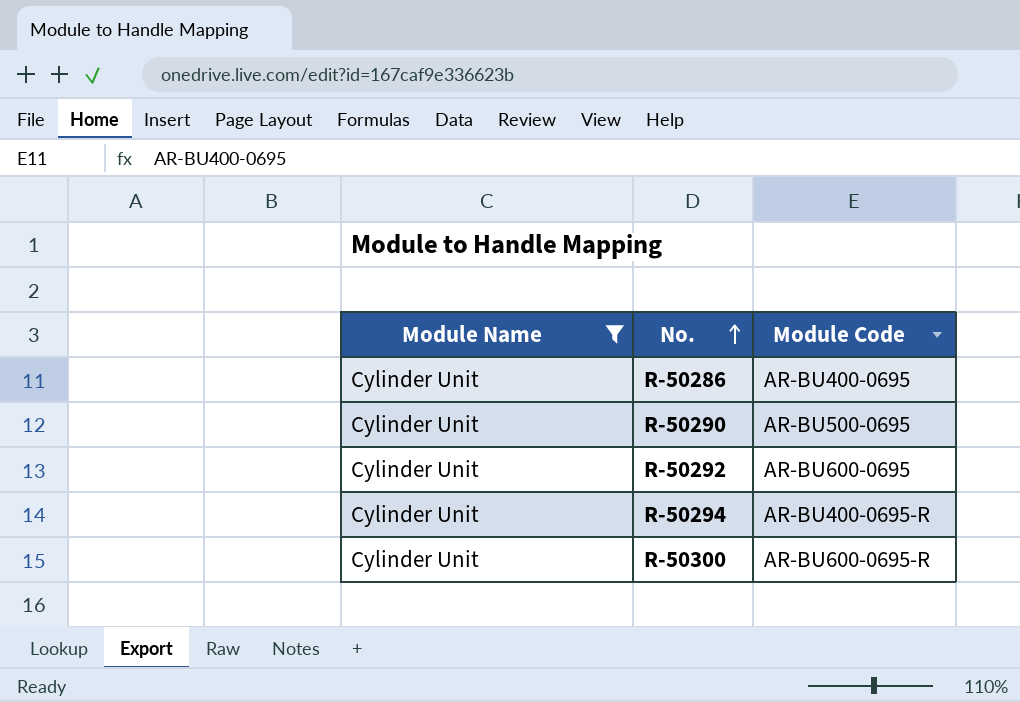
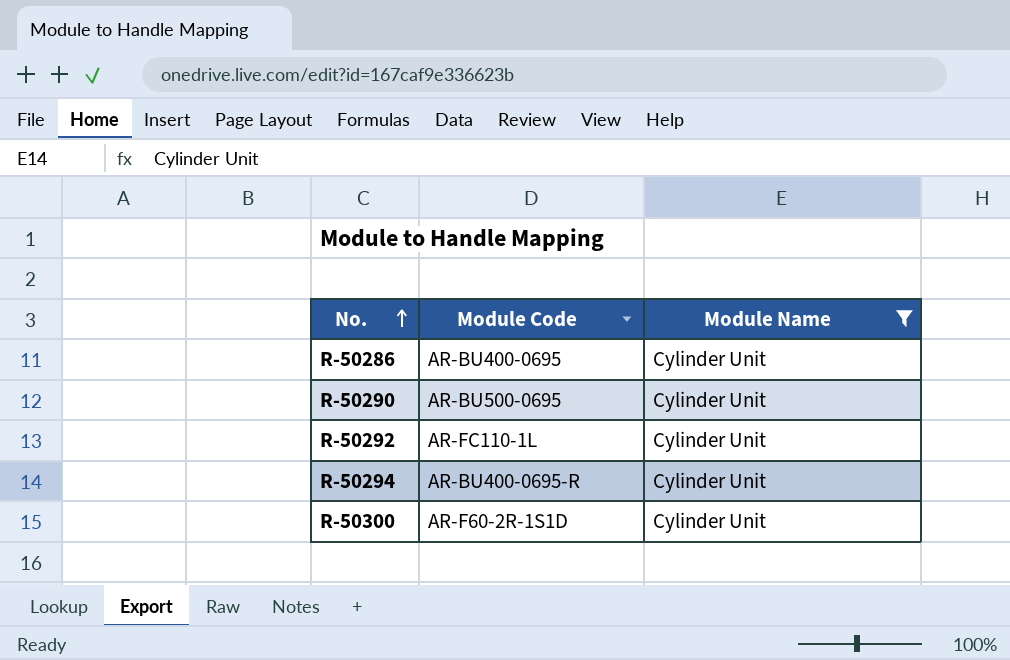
column Module Name | position: 1 -> 3
R-50292 | Module Code: AR-BU600-0695 -> AR-FC110-1L
R-50300 | Module Code: AR-BU600-0695-R -> AR-F60-2R-1S1D

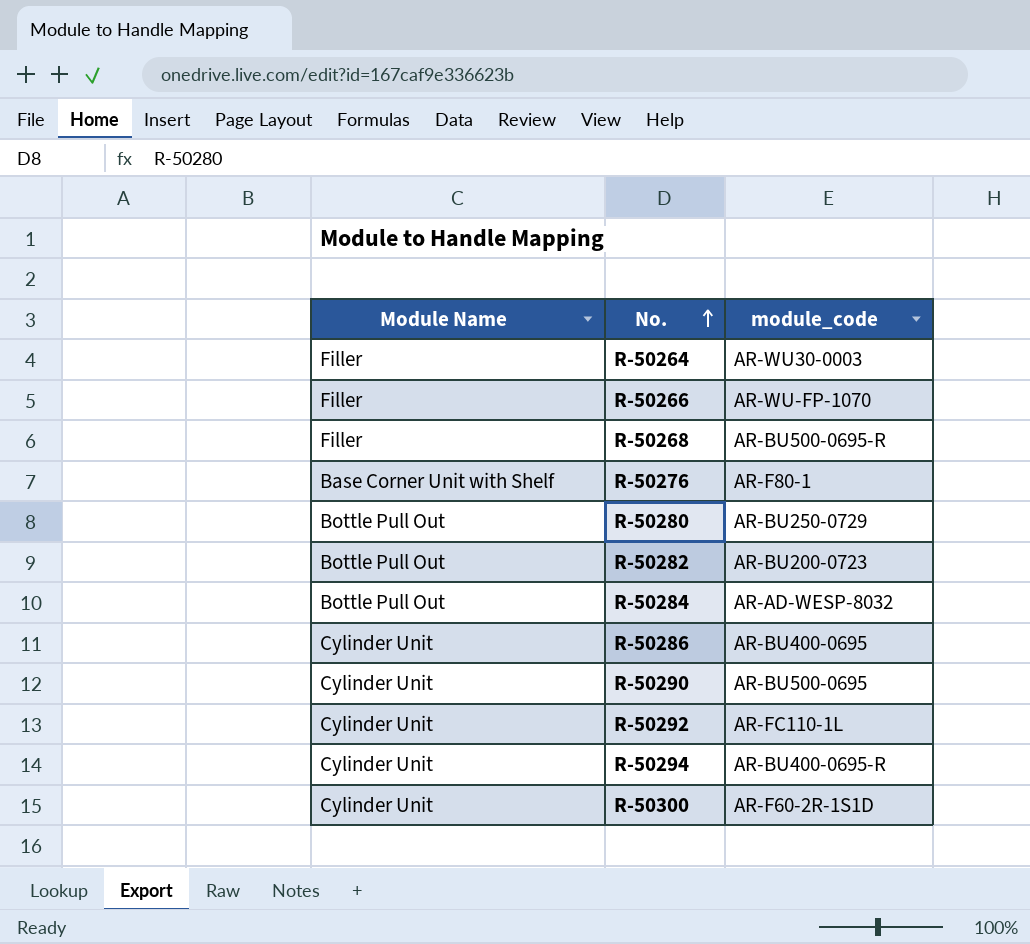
filter: Module Name = Cylinder Unit -> none
column Module Name | position: 3 -> 1
column name: Module Code -> module_code

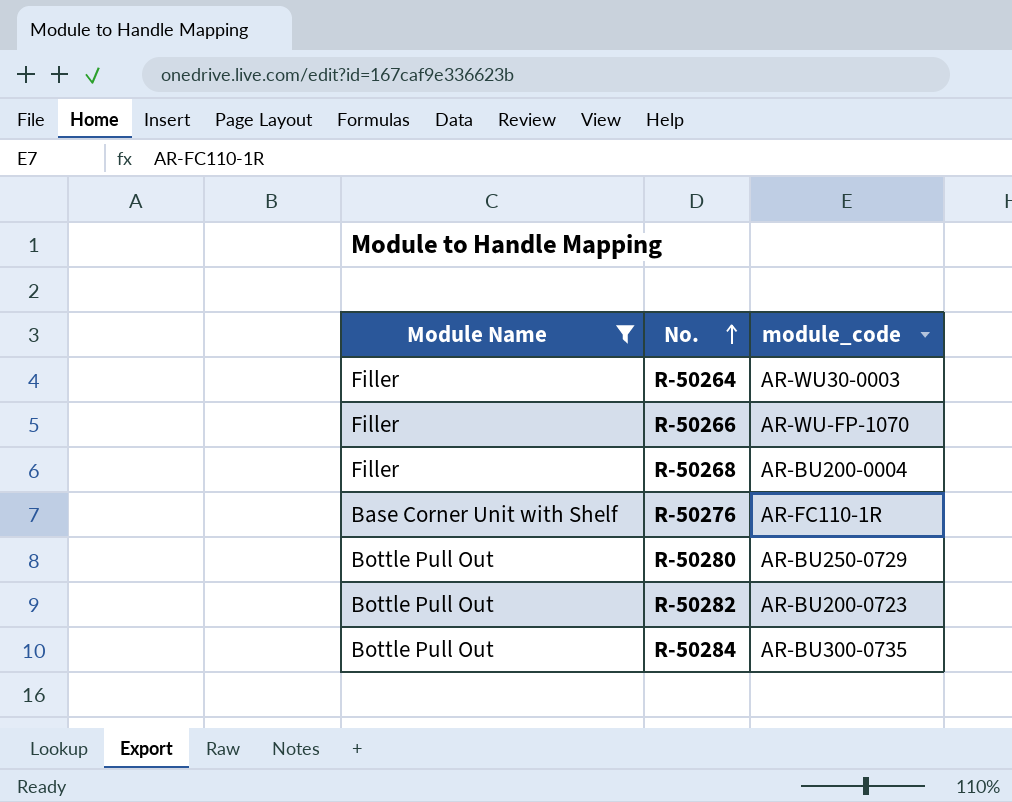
filter: none -> Module Name != Cylinder Unit
R-50268 | module_code: AR-BU500-0695-R -> AR-BU200-0004
R-50276 | module_code: AR-F80-1 -> AR-FC110-1R
R-50284 | module_code: AR-AD-WESP-8032 -> AR-BU300-0735

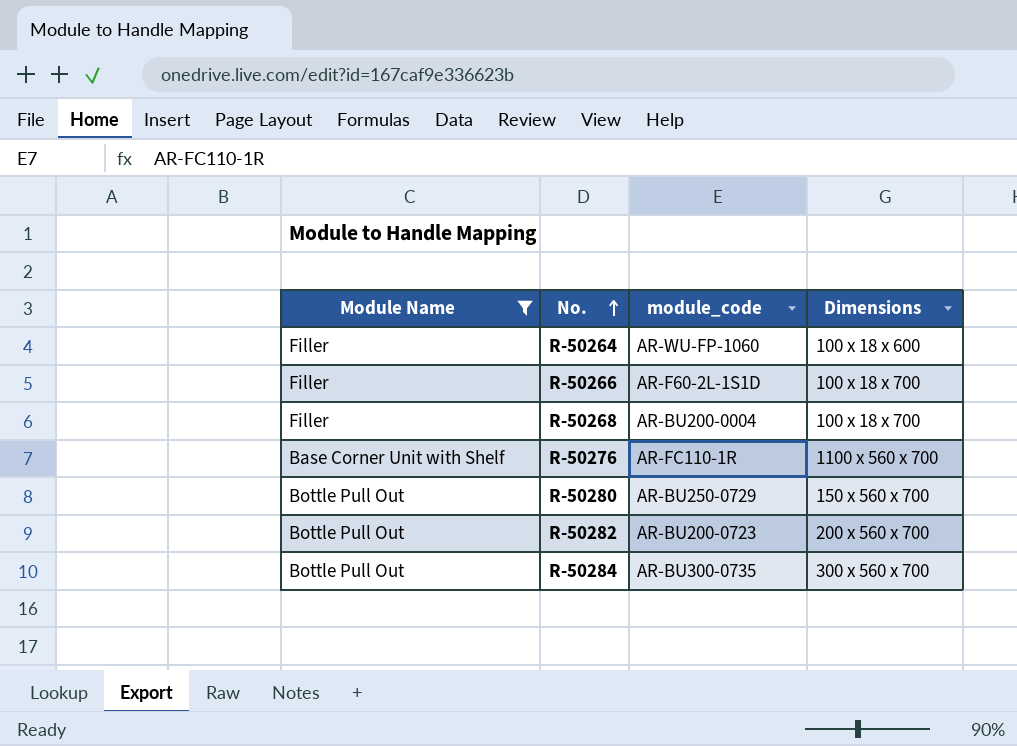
column Dimensions | position: none -> 4
R-50264 | module_code: AR-WU30-0003 -> AR-WU-FP-1060
R-50266 | module_code: AR-WU-FP-1070 -> AR-F60-2L-1S1D

